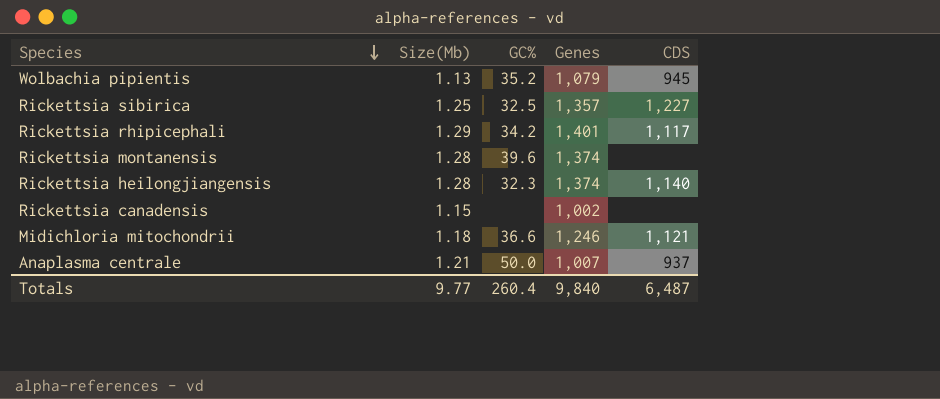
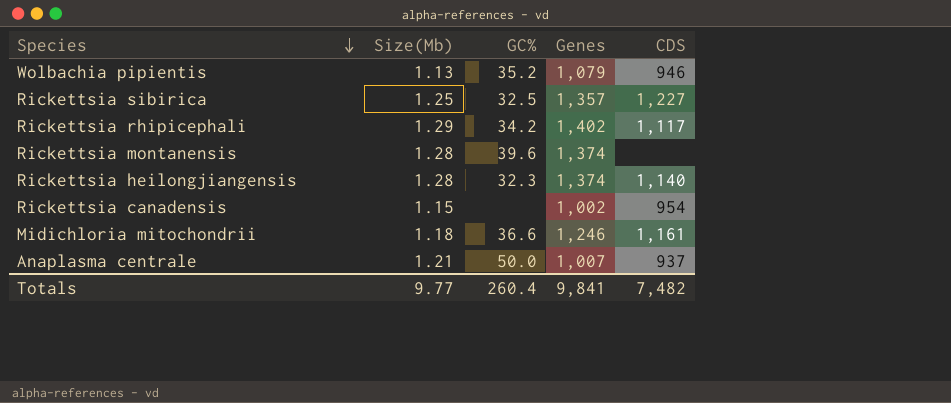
Wolbachia pipientis | CDS: 945 -> 946
Rickettsia rhipicephali | Genes: 1,401 -> 1,402
Rickettsia canadensis | CDS: none -> 954
Midichloria mitochondrii | CDS: 1,121 -> 1,161
Totals | Genes: 9,840 -> 9,841
Totals | CDS: 6,487 -> 7,482

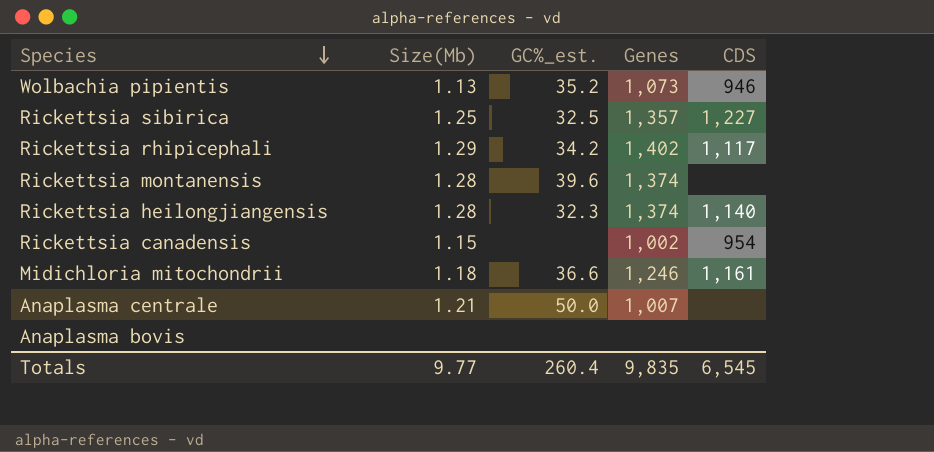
column name: GC% -> GC%_est.
Wolbachia pipientis | Genes: 1,079 -> 1,073
Anaplasma centrale | CDS: 937 -> none
row Anaplasma bovis: none -> none | none | none | none
Totals | Genes: 9,841 -> 9,835
Totals | CDS: 7,482 -> 6,545

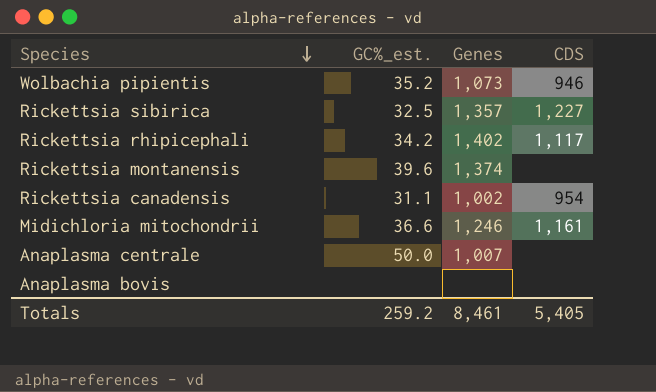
column Size(Mb) | position: 2 -> none
row Rickettsia heilongjiangensis: 1.28 | 32.3 | 1,374 | 1,140 -> none
Rickettsia canadensis | GC%_est.: none -> 31.1
Totals | GC%_est.: 260.4 -> 259.2
Totals | Genes: 9,835 -> 8,461
Totals | CDS: 6,545 -> 5,405

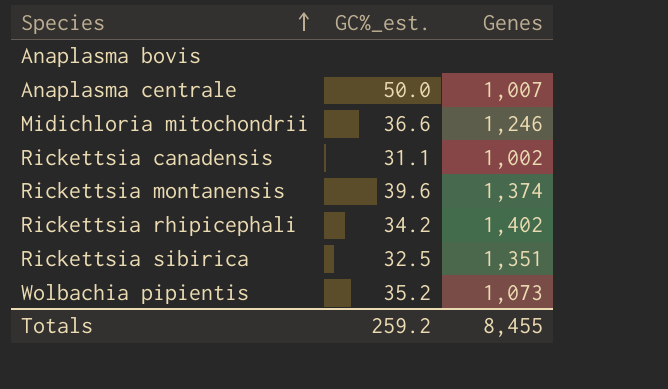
row order: Species descending -> Species ascending
column CDS | position: 4 -> none
Rickettsia sibirica | Genes: 1,357 -> 1,351
Totals | Genes: 8,461 -> 8,455

